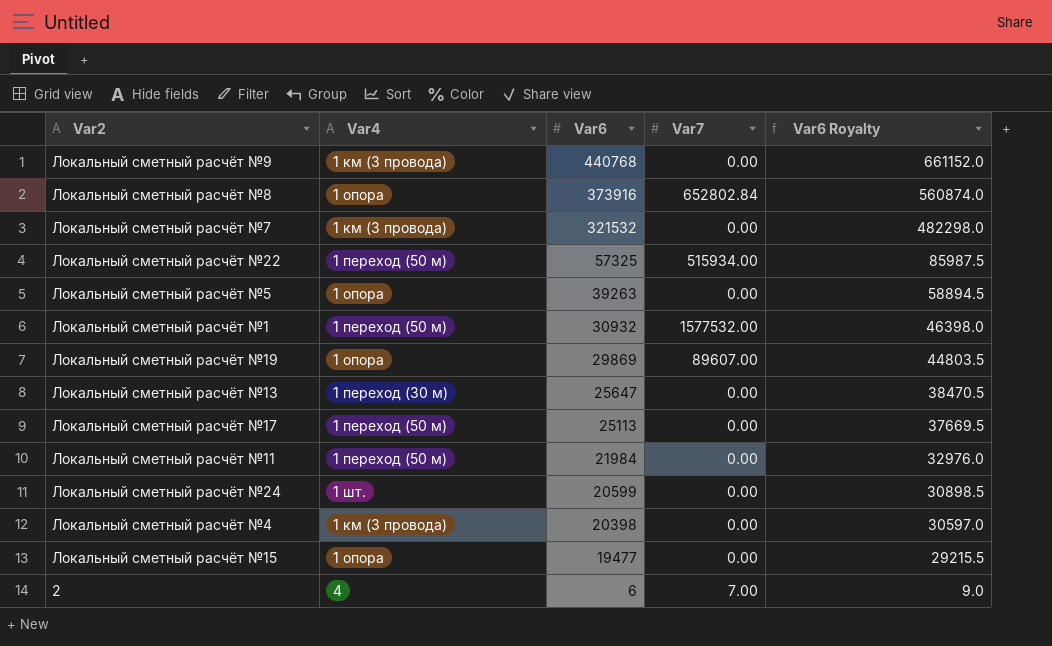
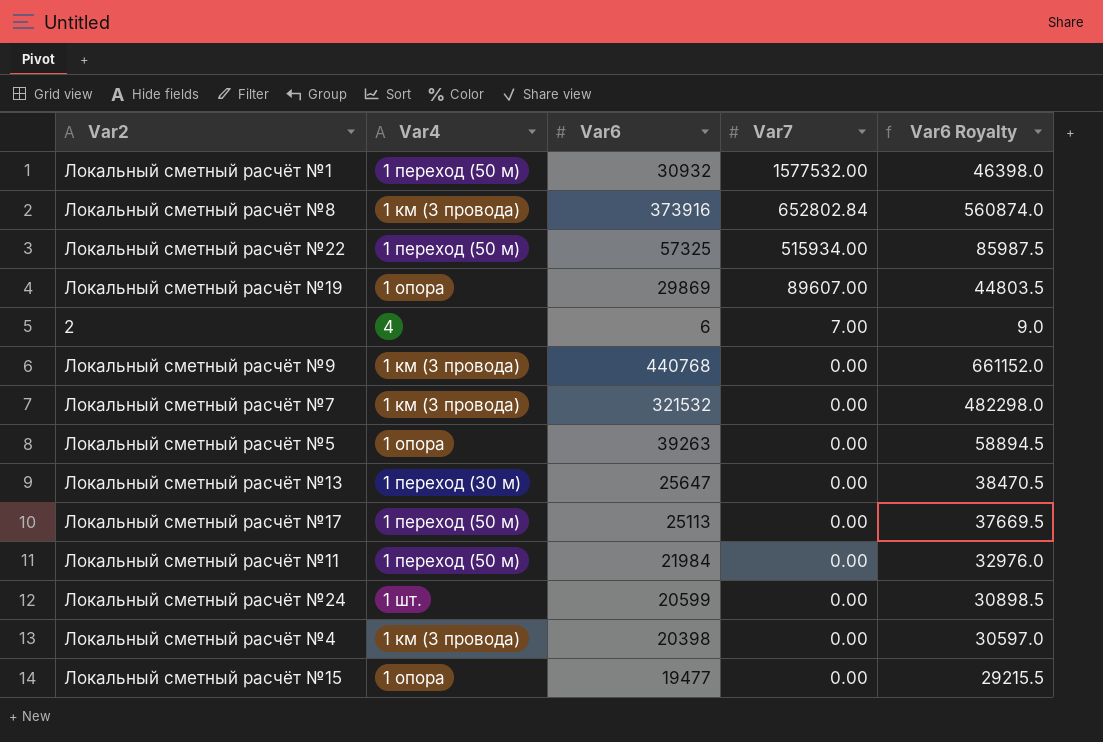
row order: Var6 descending -> Var7 descending
Локальный сметный расчёт №8 | Var4: 1 опора -> 1 км (3 провода)

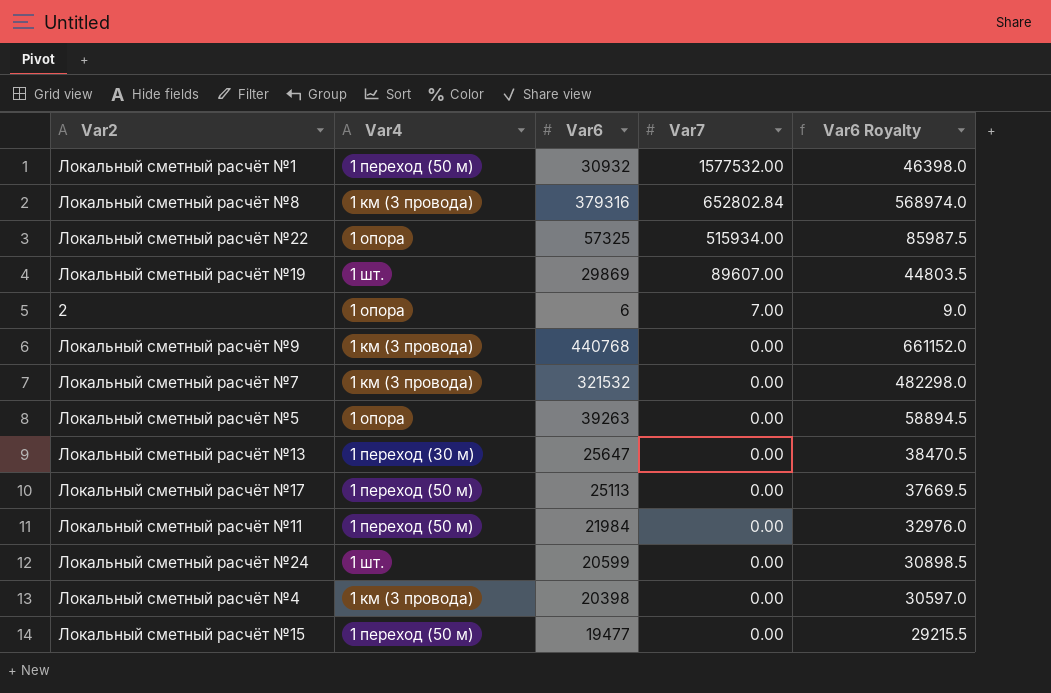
Локальный сметный расчёт №8 | Var6: 373916 -> 379316
Локальный сметный расчёт №8 | Var6 Royalty: 560874.0 -> 568974.0
Локальный сметный расчёт №22 | Var4: 1 переход (50 м) -> 1 опора
Локальный сметный расчёт №19 | Var4: 1 опора -> 1 шт.
2 | Var4: 4 -> 1 опора
Локальный сметный расчёт №15 | Var4: 1 опора -> 1 переход (50 м)

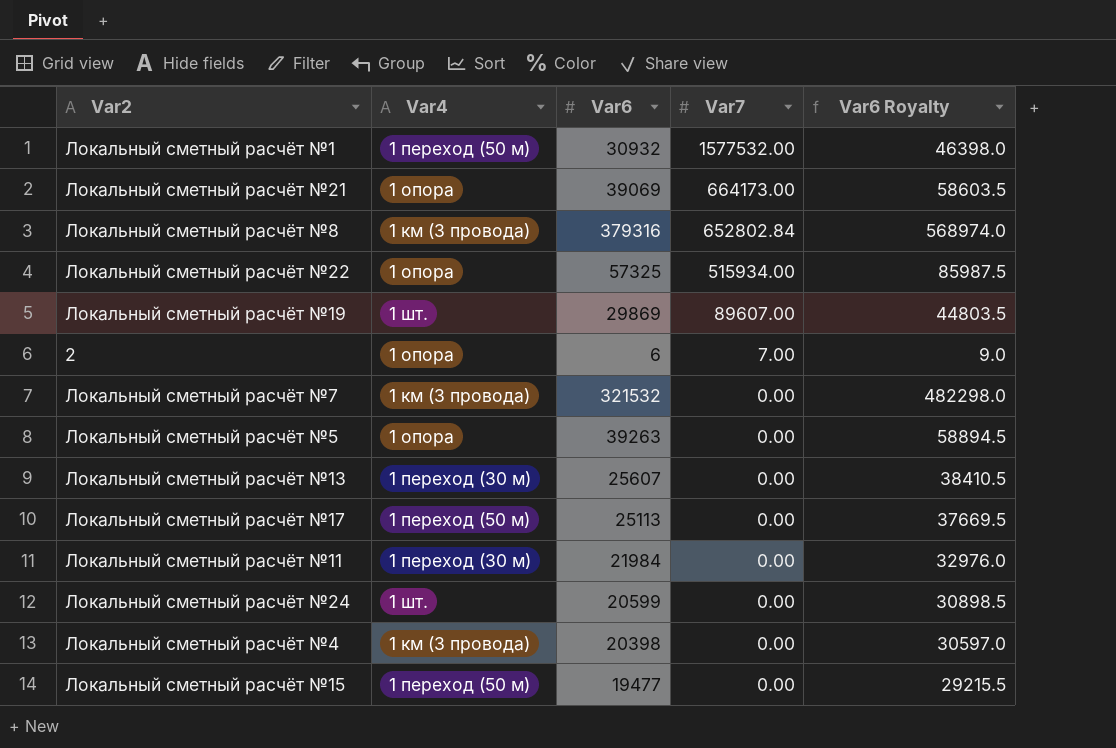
row Локальный сметный расчёт №9: 1 км (3 провода) | 440768 | 0.00 | 661152.0 -> none
row Локальный сметный расчёт №21: none -> 1 опора | 39069 | 664173.00 | 58603.5
Локальный сметный расчёт №13 | Var6: 25647 -> 25607
Локальный сметный расчёт №13 | Var6 Royalty: 38470.5 -> 38410.5
Локальный сметный расчёт №11 | Var4: 1 переход (50 м) -> 1 переход (30 м)

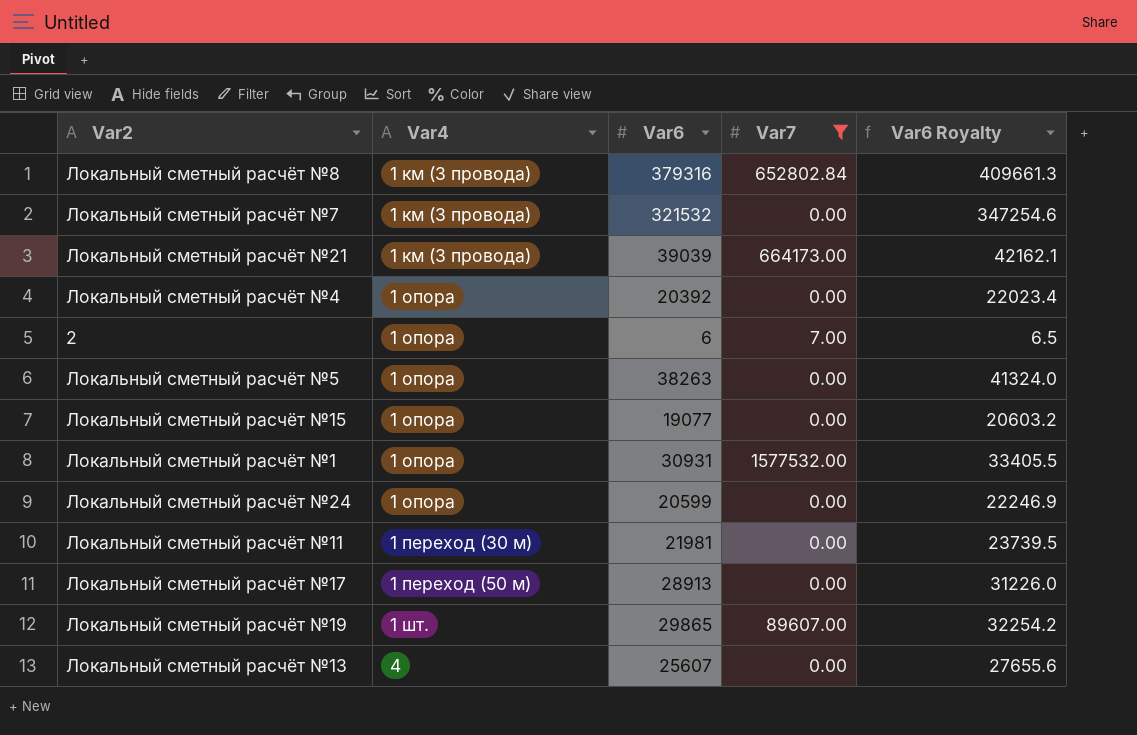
filter: none -> Var7 != 515934.00
row order: Var7 descending -> Var4 ascending
column Var6 Royalty | formula: [Var6] * 1.5 -> [Var6] * 1.08
Локальный сметный расчёт №21 | Var4: 1 опора -> 1 км (3 провода)
Локальный сметный расчёт №21 | Var6: 39069 -> 39039
Локальный сметный расчёт №4 | Var4: 1 км (3 провода) -> 1 опора
Локальный сметный расчёт №4 | Var6: 20398 -> 20392
Локальный сметный расчёт №5 | Var6: 39263 -> 38263
Локальный сметный расчёт №15 | Var4: 1 переход (50 м) -> 1 опора
Локальный сметный расчёт №15 | Var6: 19477 -> 19077
Локальный сметный расчёт №1 | Var4: 1 переход (50 м) -> 1 опора
Локальный сметный расчёт №1 | Var6: 30932 -> 30931
Локальный сметный расчёт №24 | Var4: 1 шт. -> 1 опора
Локальный сметный расчёт №11 | Var6: 21984 -> 21981
Локальный сметный расчёт №17 | Var6: 25113 -> 28913
Локальный сметный расчёт №19 | Var6: 29869 -> 29865
Локальный сметный расчёт №13 | Var4: 1 переход (30 м) -> 4

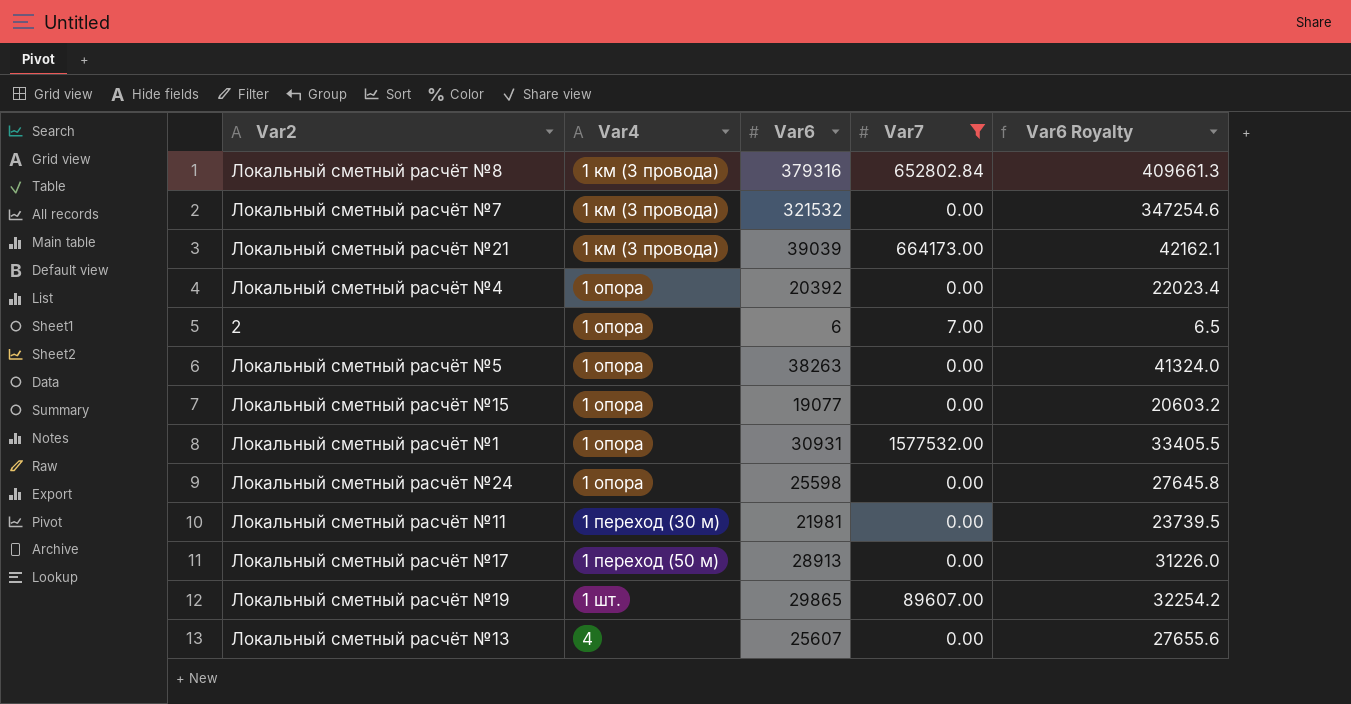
Локальный сметный расчёт №24 | Var6: 20599 -> 25598
Локальный сметный расчёт №24 | Var6 Royalty: 22246.9 -> 27645.8

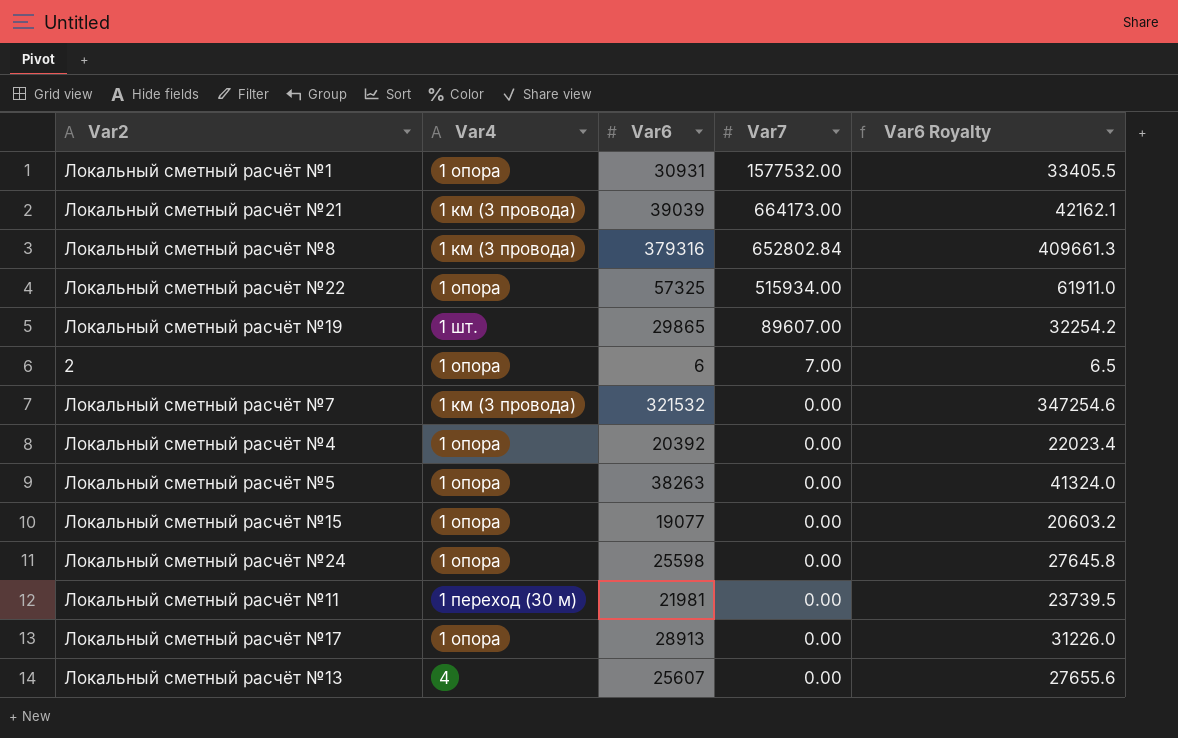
filter: Var7 != 515934.00 -> none
row order: Var4 ascending -> Var7 descending
Локальный сметный расчёт №17 | Var4: 1 переход (50 м) -> 1 опора

